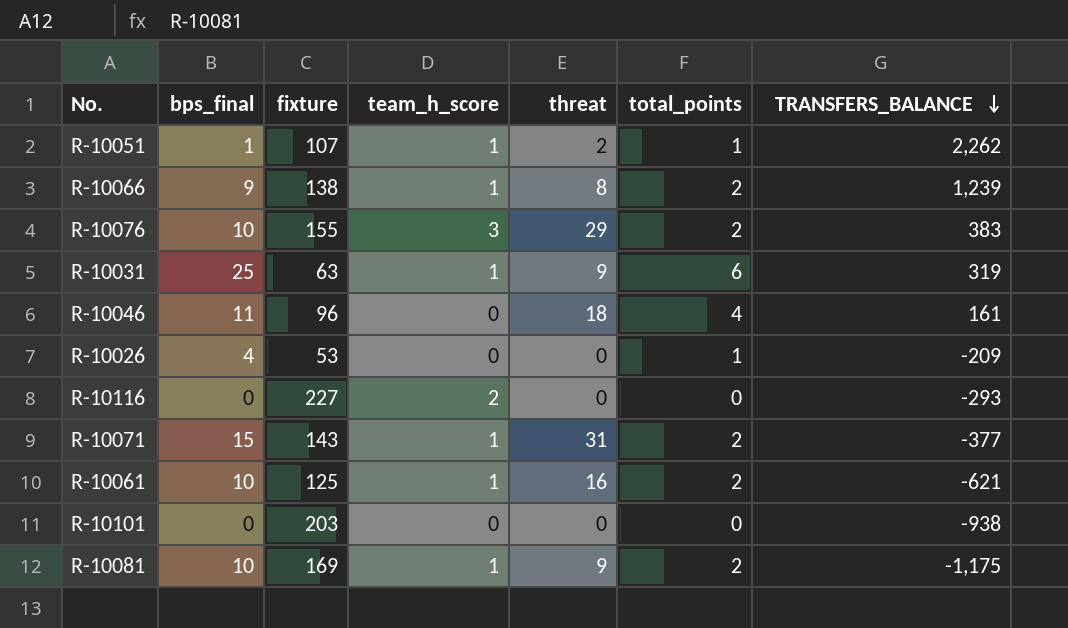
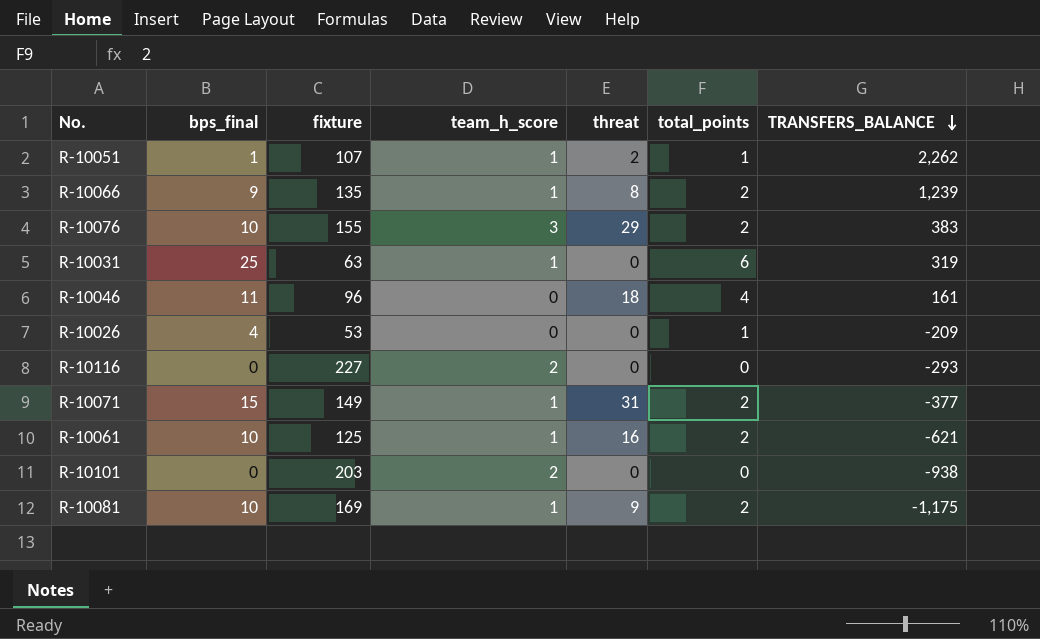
R-10066 | fixture: 138 -> 135
R-10031 | threat: 9 -> 0
R-10071 | fixture: 143 -> 149
R-10101 | team_h_score: 0 -> 2

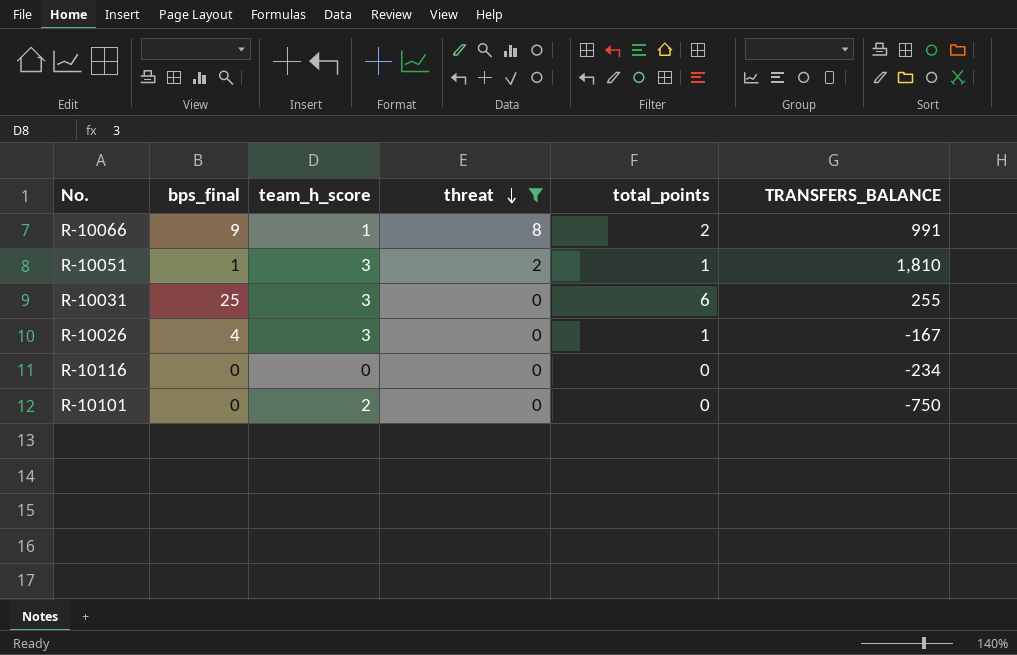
filter: none -> threat <= 8
row order: TRANSFERS_BALANCE descending -> threat descending
column fixture | position: 3 -> none
R-10066 | TRANSFERS_BALANCE: 1,239 -> 991
R-10051 | team_h_score: 1 -> 3
R-10051 | TRANSFERS_BALANCE: 2,262 -> 1,810
R-10031 | team_h_score: 1 -> 3
R-10031 | TRANSFERS_BALANCE: 319 -> 255
R-10026 | team_h_score: 0 -> 3
R-10026 | TRANSFERS_BALANCE: -209 -> -167
R-10116 | team_h_score: 2 -> 0
R-10116 | TRANSFERS_BALANCE: -293 -> -234
R-10101 | TRANSFERS_BALANCE: -938 -> -750

